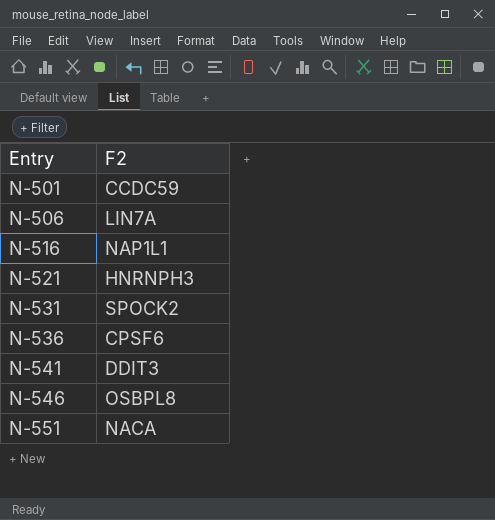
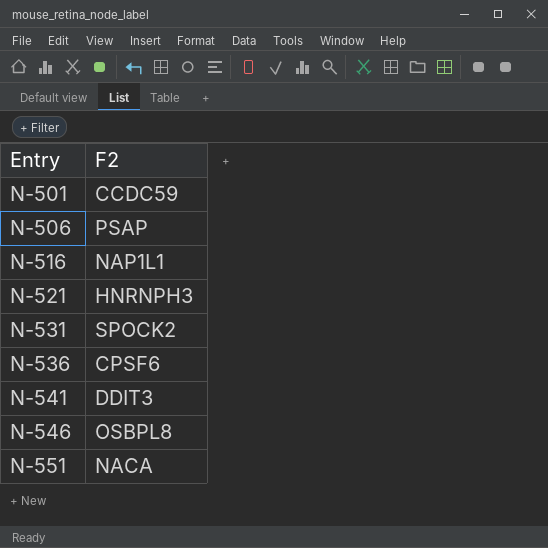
N-506 | F2: LIN7A -> PSAP

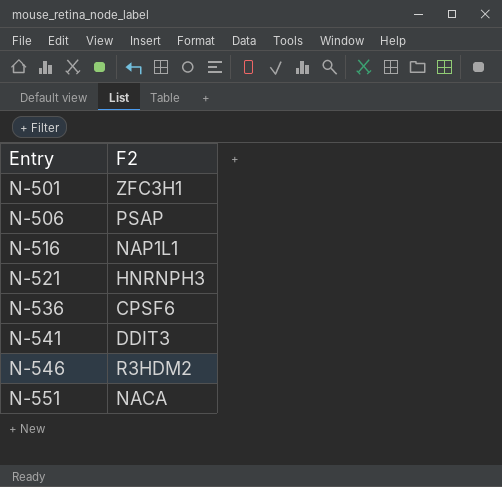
row N-531: SPOCK2 -> none
N-501 | F2: CCDC59 -> ZFC3H1
N-546 | F2: OSBPL8 -> R3HDM2

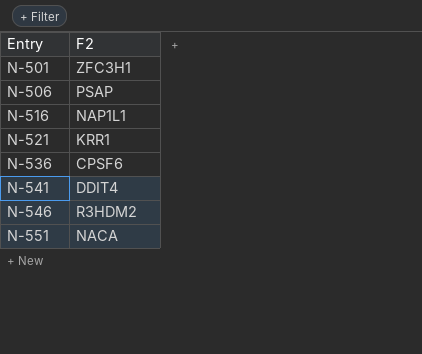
N-521 | F2: HNRNPH3 -> KRR1
N-541 | F2: DDIT3 -> DDIT4

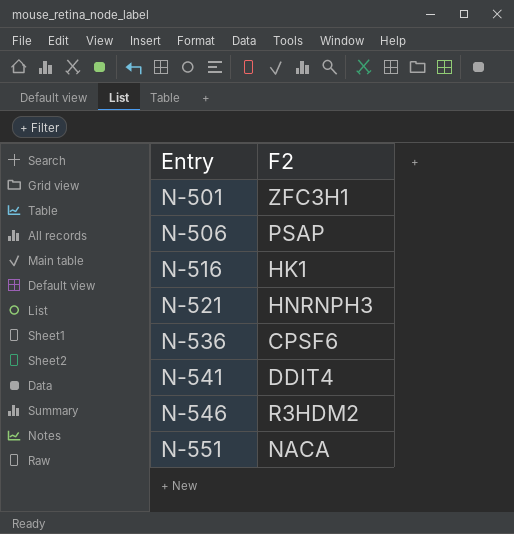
N-516 | F2: NAP1L1 -> HK1
N-521 | F2: KRR1 -> HNRNPH3

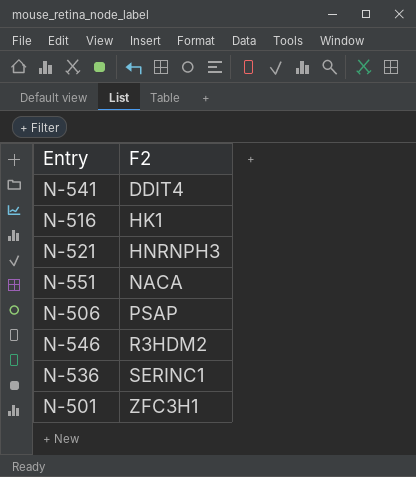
row order: Entry ascending -> F2 ascending
N-536 | F2: CPSF6 -> SERINC1

